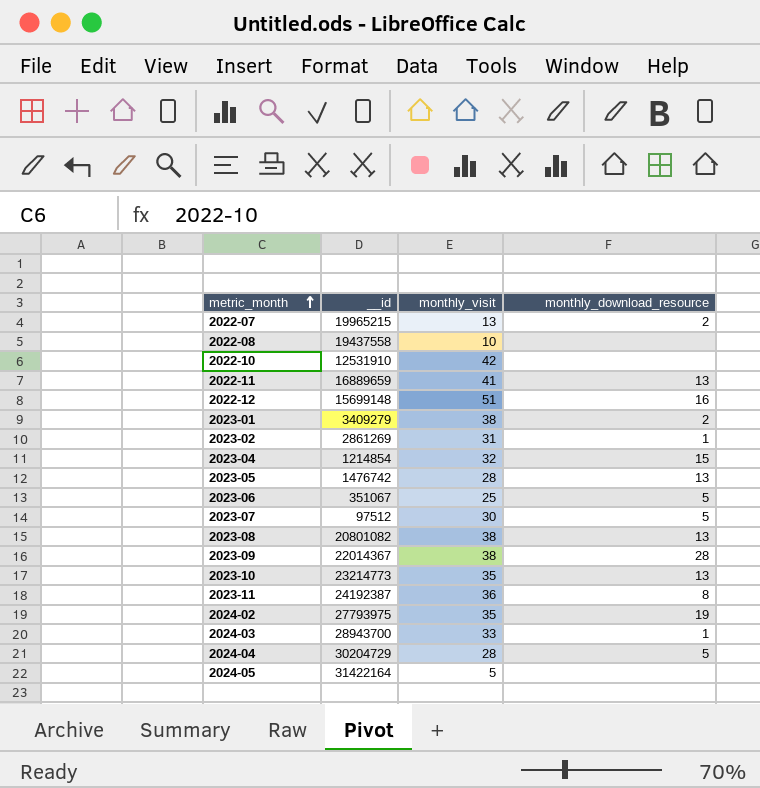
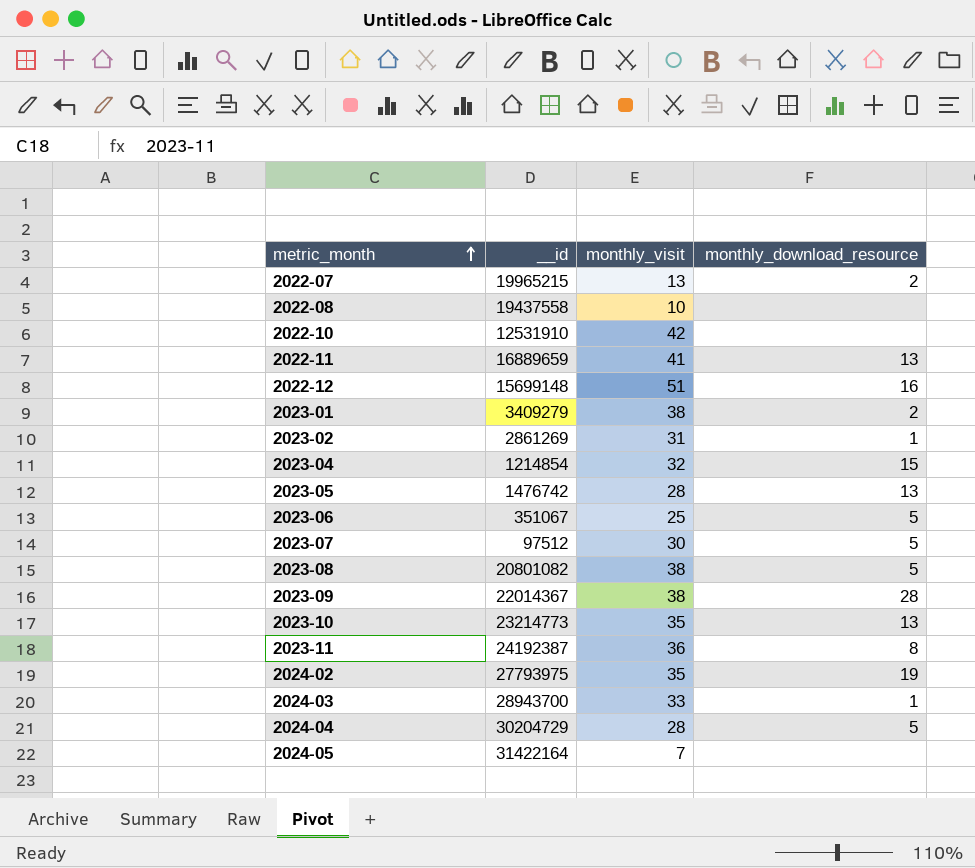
2023-08 | monthly_download_resource: 13 -> 5
2024-05 | monthly_visit: 5 -> 7

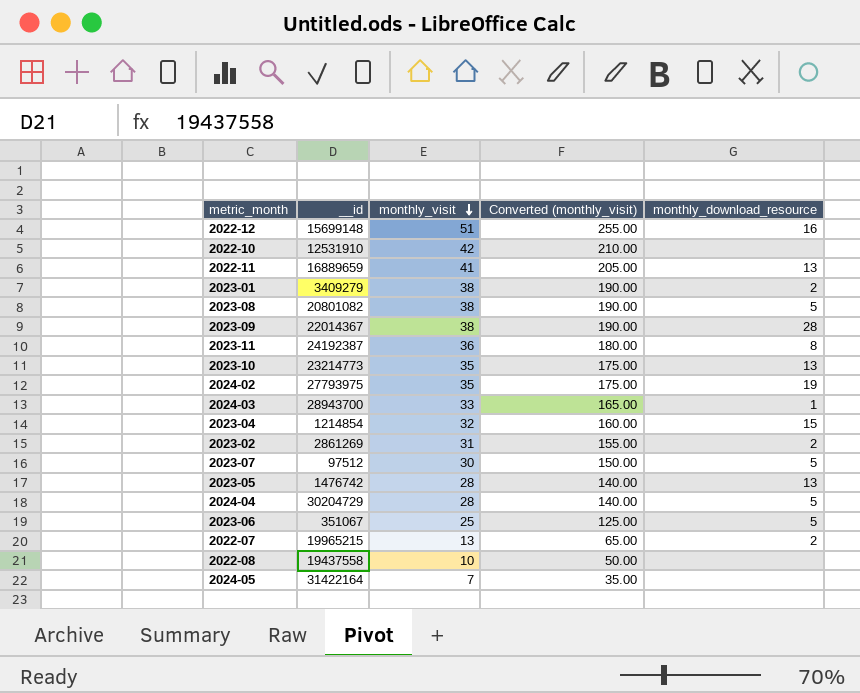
row order: metric_month ascending -> monthly_visit descending
column Converted (monthly_visit) | formula: none -> [monthly_visit] * 5
2023-02 | monthly_download_resource: 1 -> 2

